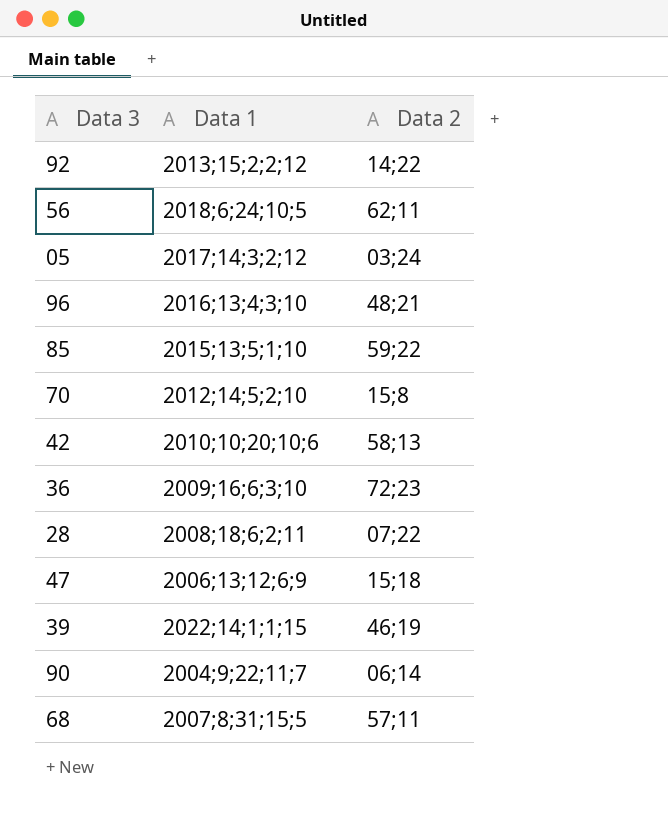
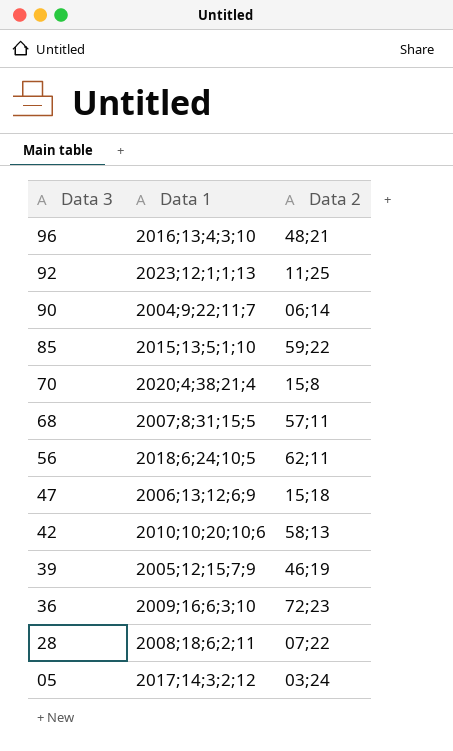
row order: none -> Data 3 descending
92 | Data 1: 2013;15;2;2;12 -> 2023;12;1;1;13
92 | Data 2: 14;22 -> 11;25
70 | Data 1: 2012;14;5;2;10 -> 2020;4;38;21;4
39 | Data 1: 2022;14;1;1;15 -> 2005;12;15;7;9

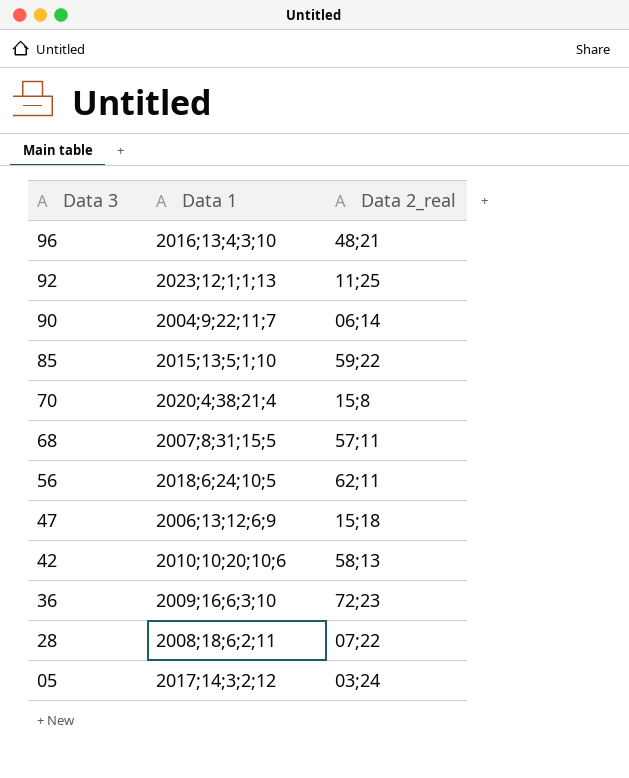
column name: Data 2 -> Data 2_real
row 39: 2005;12;15;7;9 | 46;19 -> none

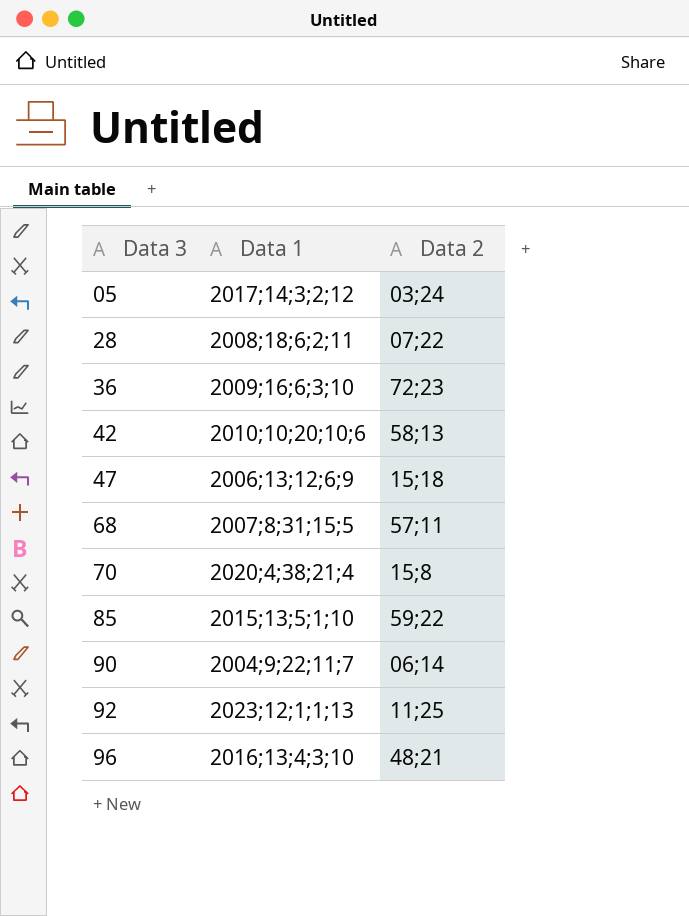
row order: Data 3 descending -> Data 3 ascending
column name: Data 2_real -> Data 2
row 56: 2018;6;24;10;5 | 62;11 -> none

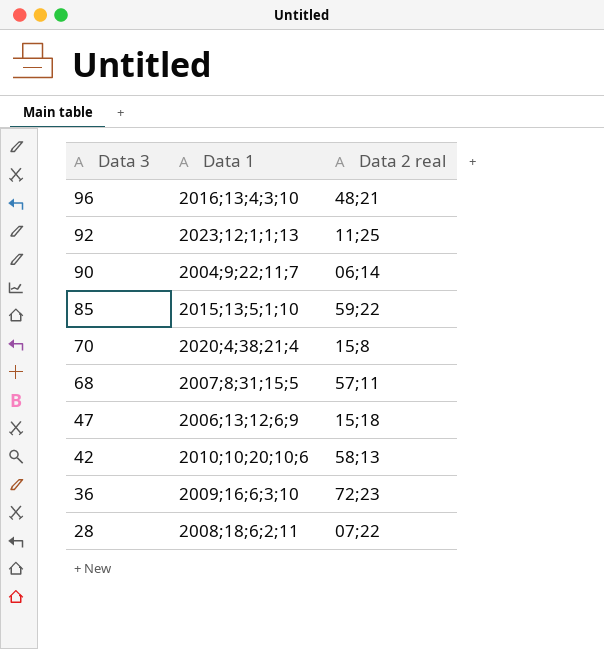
row order: Data 3 ascending -> Data 3 descending
column name: Data 2 -> Data 2 real
row 05: 2017;14;3;2;12 | 03;24 -> none

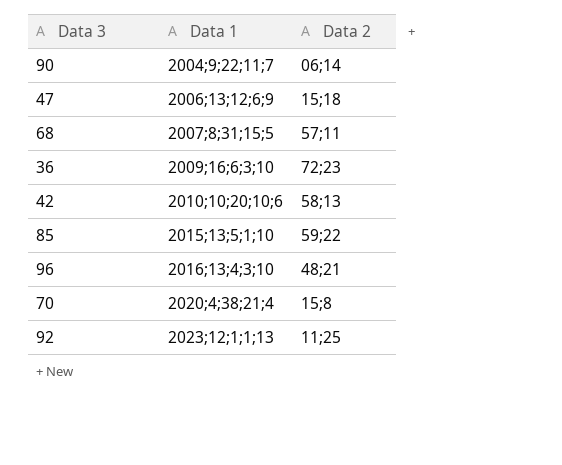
row order: Data 3 descending -> Data 1 ascending
column name: Data 2 real -> Data 2
row 28: 2008;18;6;2;11 | 07;22 -> none

